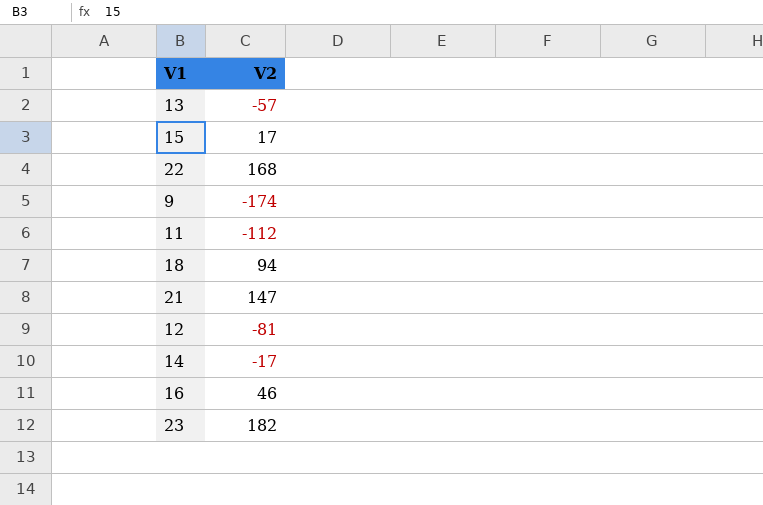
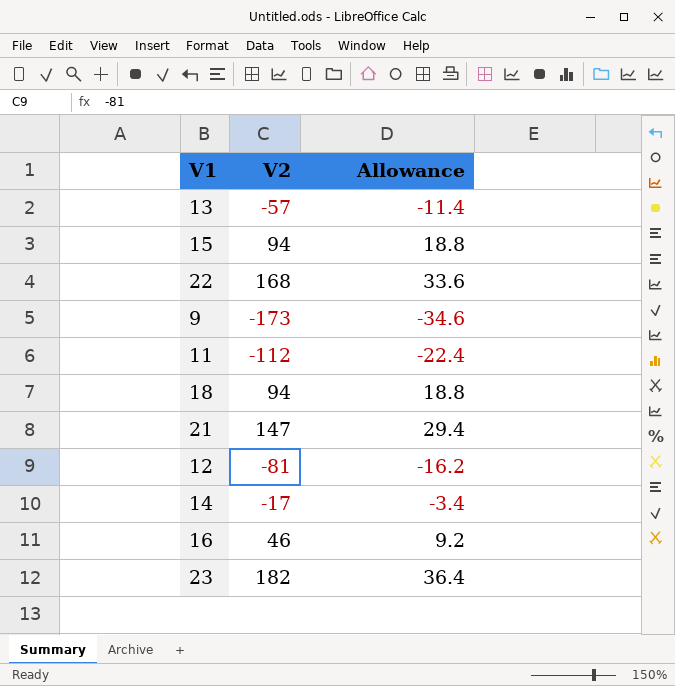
column Allowance | formula: none -> [V2] * 0.2
15 | V2: 17 -> 94
9 | V2: -174 -> -173

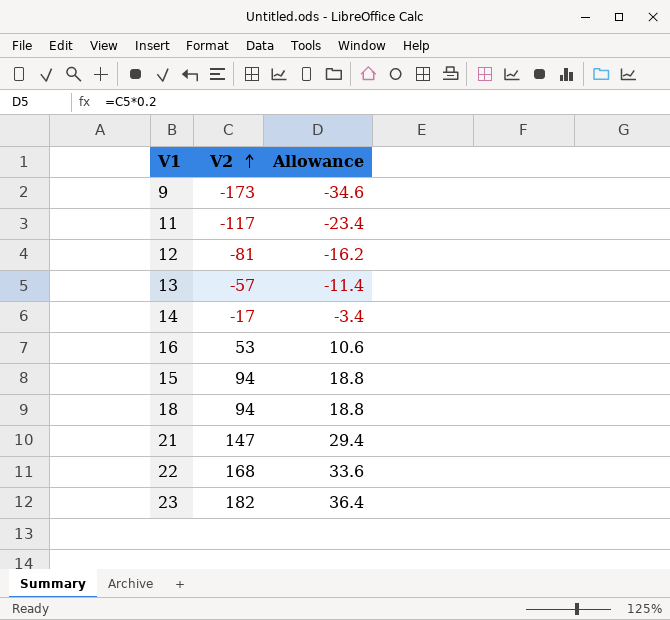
row order: none -> V2 ascending
11 | V2: -112 -> -117
11 | Allowance: -22.4 -> -23.4
16 | V2: 46 -> 53
16 | Allowance: 9.2 -> 10.6

